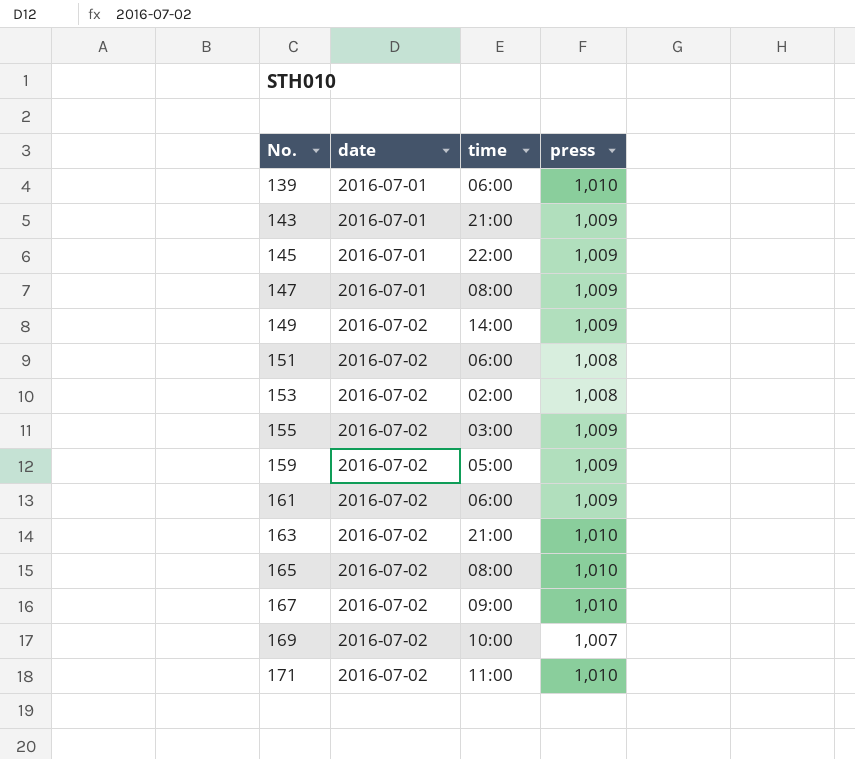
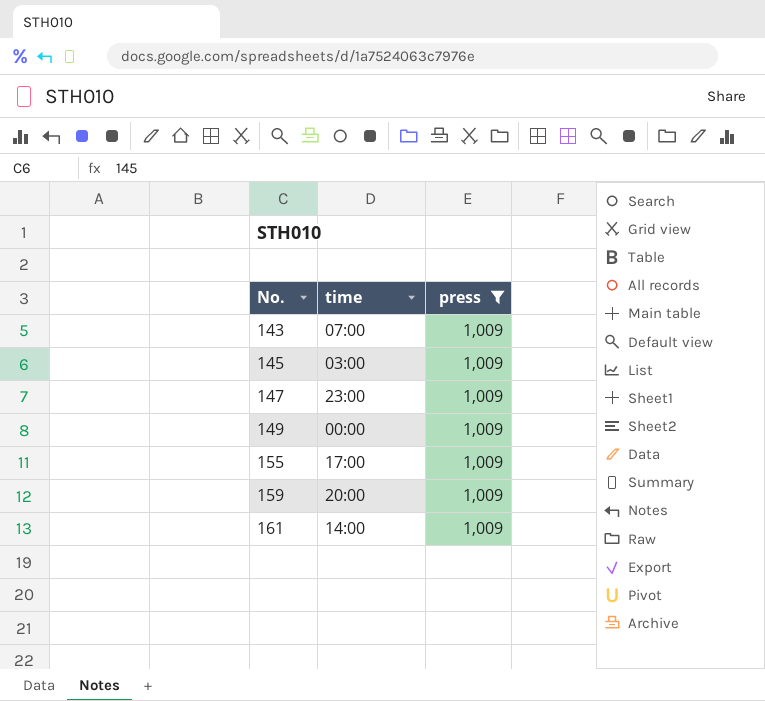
filter: none -> press = 1,009
column date | position: 2 -> none
143 | time: 21:00 -> 07:00
145 | time: 22:00 -> 03:00
147 | time: 08:00 -> 23:00
149 | time: 14:00 -> 00:00
155 | time: 03:00 -> 17:00
159 | time: 05:00 -> 20:00
161 | time: 06:00 -> 14:00

